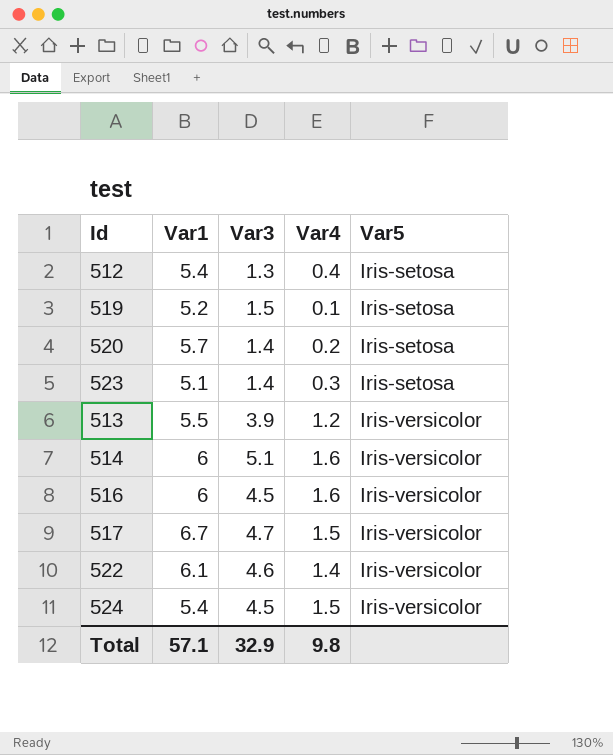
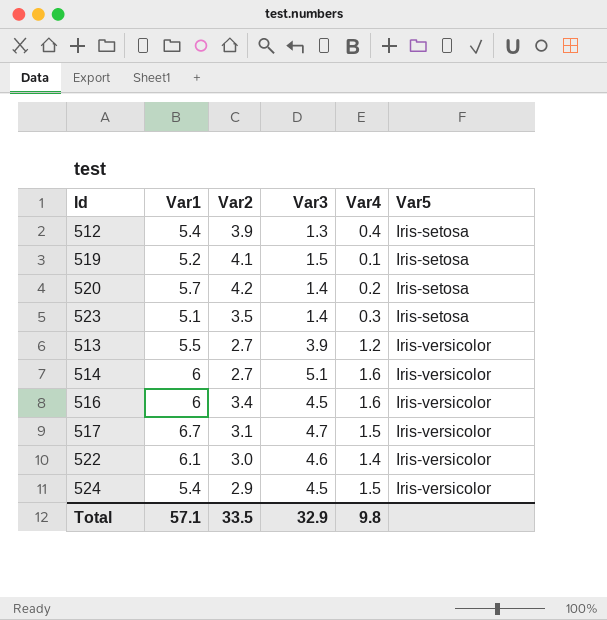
column Var2 | position: none -> 3

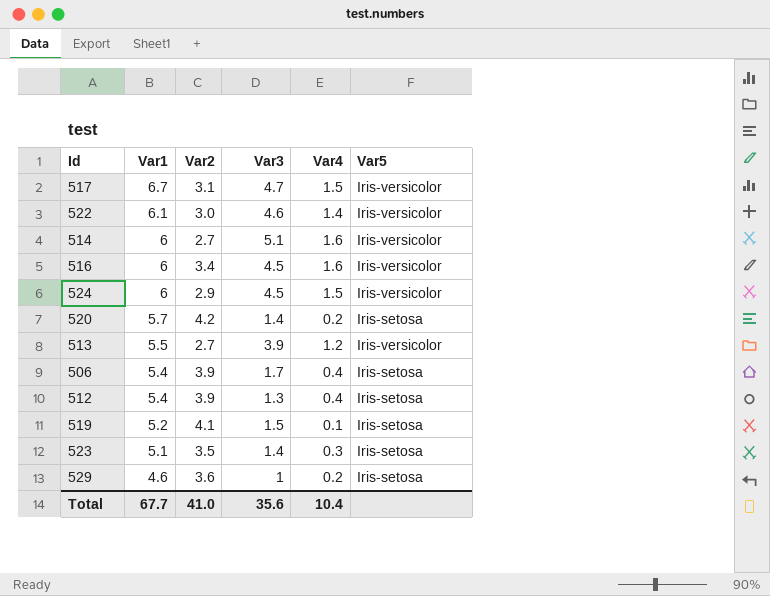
row order: Var5 ascending -> Var1 descending
524 | Var1: 5.4 -> 6
row 506: none -> 5.4 | 3.9 | 1.7 | 0.4 | Iris-setosa
row 529: none -> 4.6 | 3.6 | 1 | 0.2 | Iris-setosa
Total | Var1: 57.1 -> 67.7
Total | Var2: 33.5 -> 41.0
Total | Var3: 32.9 -> 35.6
Total | Var4: 9.8 -> 10.4

